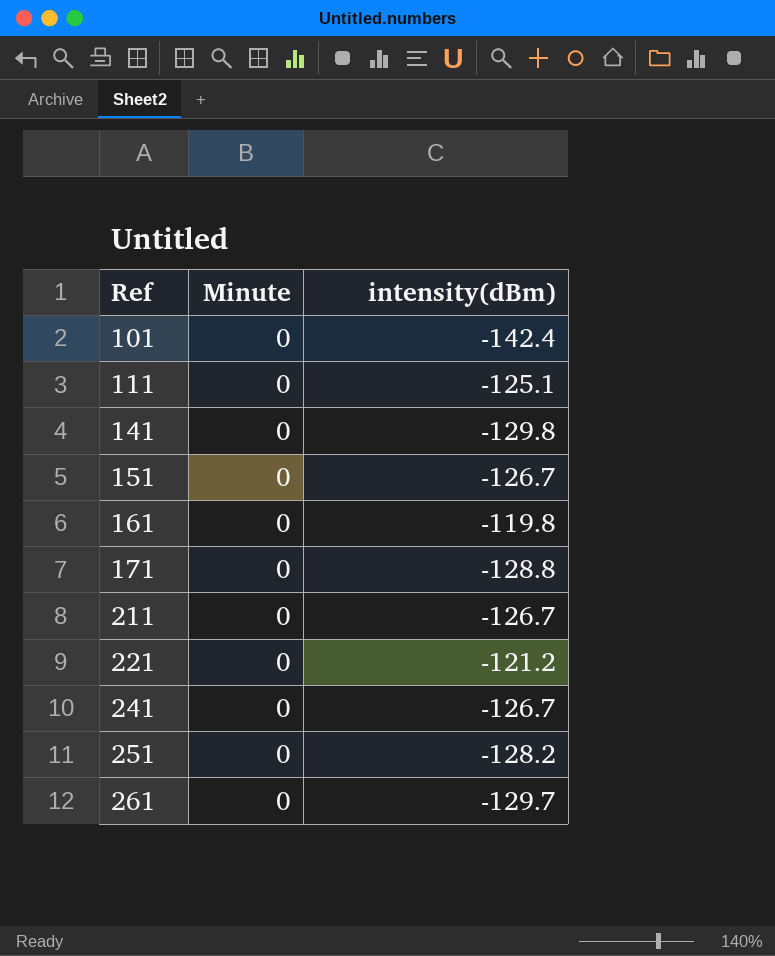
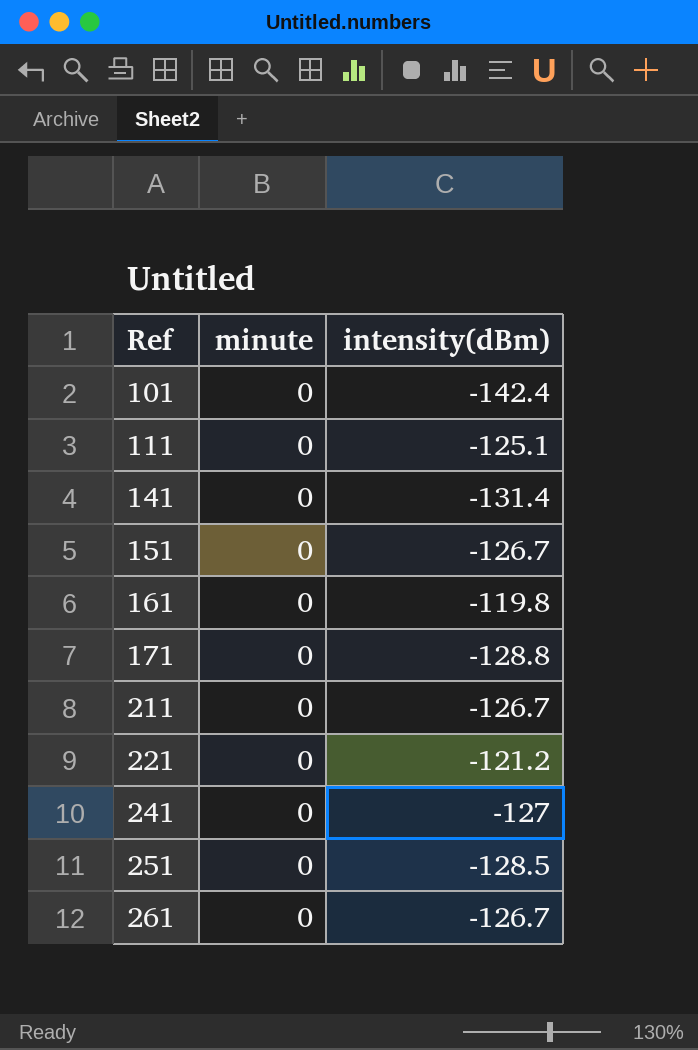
column name: Minute -> minute
141 | intensity(dBm): -129.8 -> -131.4
241 | intensity(dBm): -126.7 -> -127
251 | intensity(dBm): -128.2 -> -128.5
261 | intensity(dBm): -129.7 -> -126.7

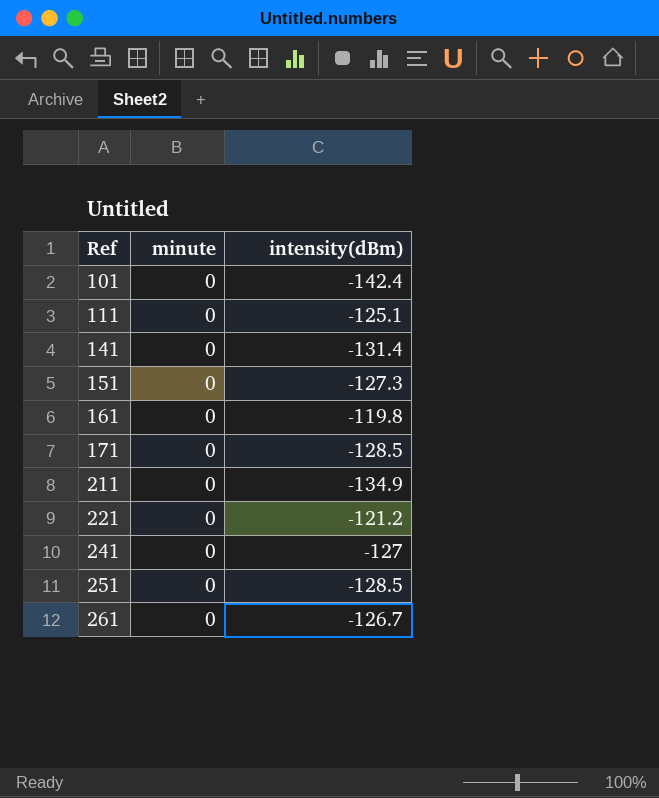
151 | intensity(dBm): -126.7 -> -127.3
171 | intensity(dBm): -128.8 -> -128.5
211 | intensity(dBm): -126.7 -> -134.9

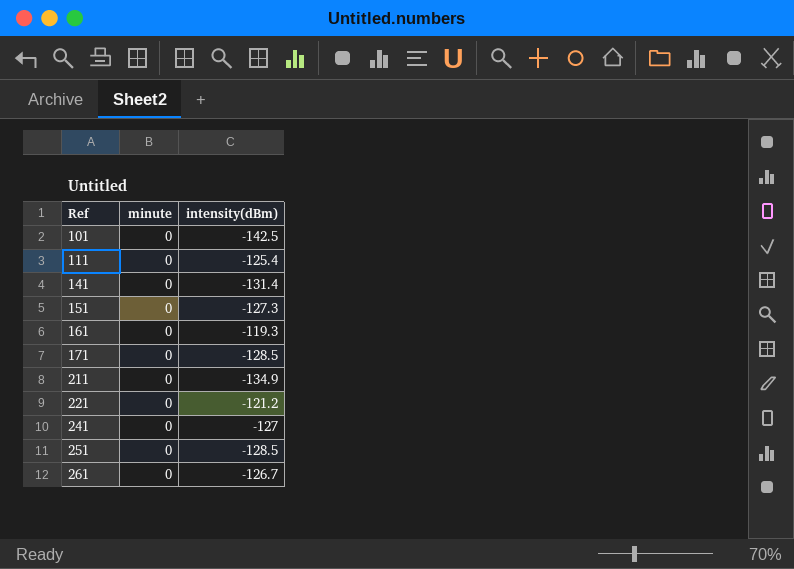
101 | intensity(dBm): -142.4 -> -142.5
111 | intensity(dBm): -125.1 -> -125.4
161 | intensity(dBm): -119.8 -> -119.3

